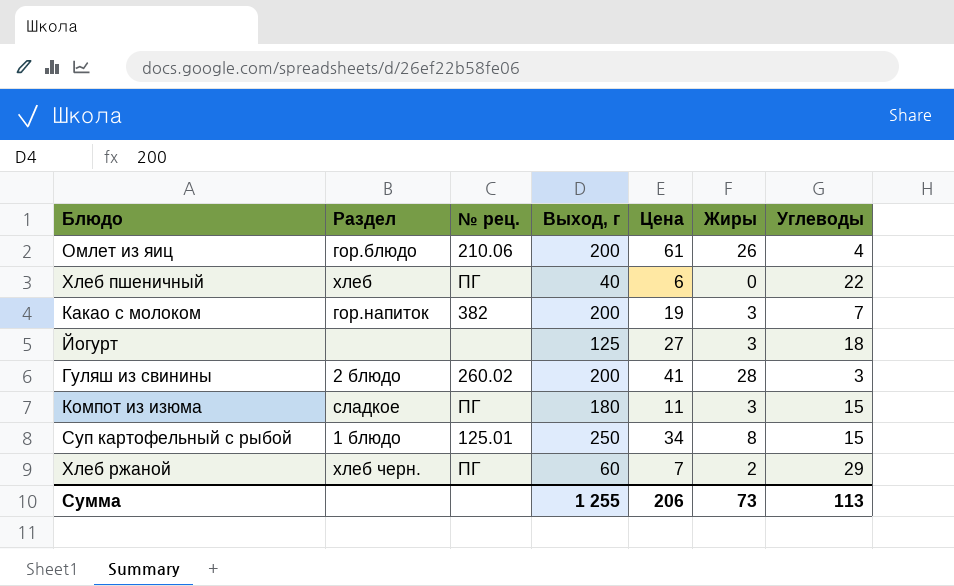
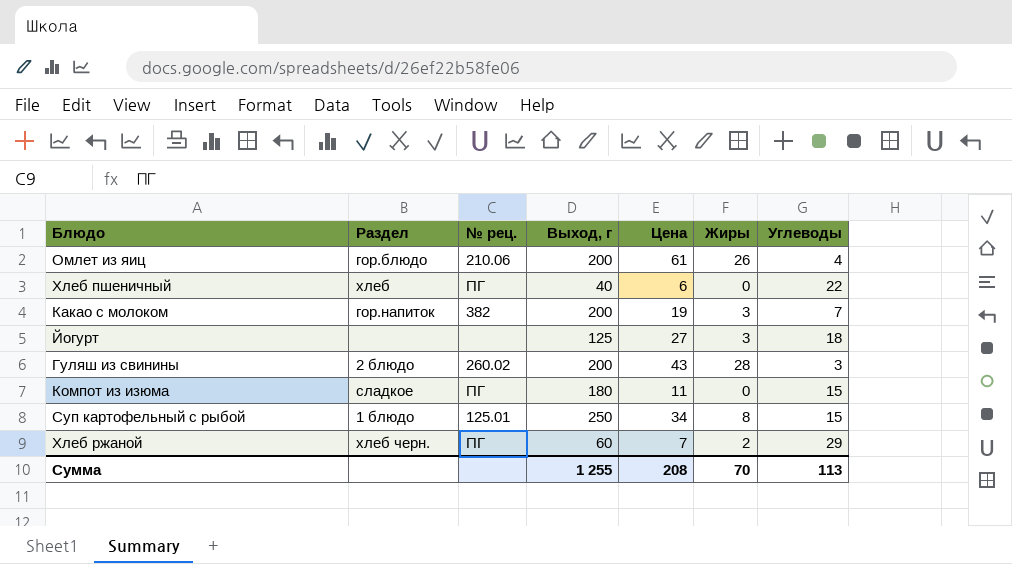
Гуляш из свинины | Цена: 41 -> 43
Компот из изюма | Жиры: 3 -> 0
Сумма | Цена: 206 -> 208
Сумма | Жиры: 73 -> 70

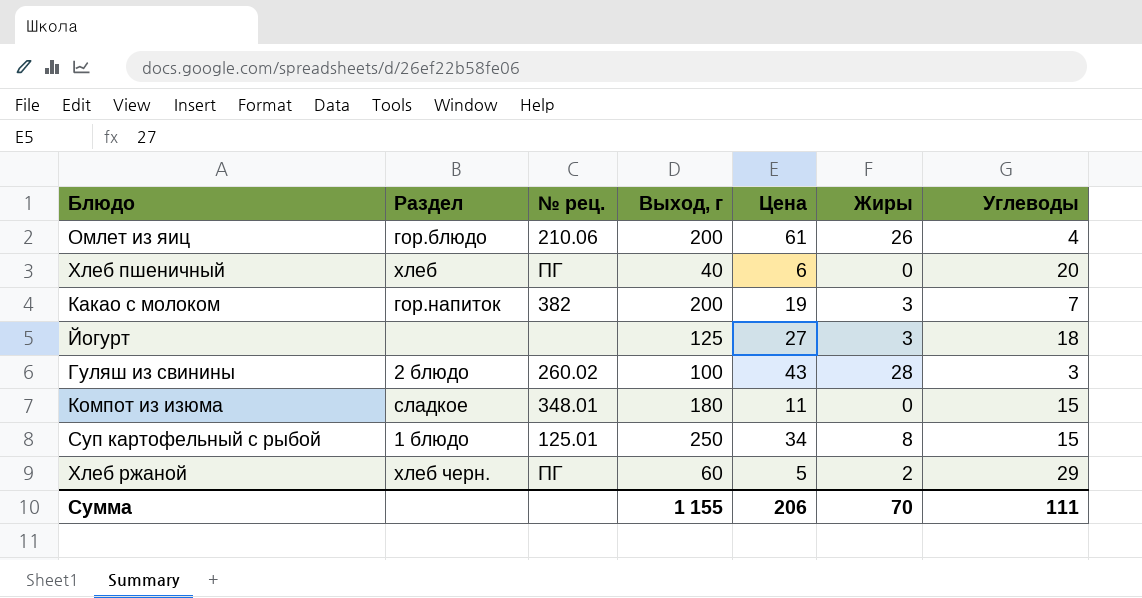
Хлеб пшеничный | Углеводы: 22 -> 20
Гуляш из свинины | Выход, г: 200 -> 100
Компот из изюма | № рец.: ПГ -> 348.01
Хлеб ржаной | Цена: 7 -> 5
Сумма | Выход, г: 1 255 -> 1 155
Сумма | Цена: 208 -> 206
Сумма | Углеводы: 113 -> 111

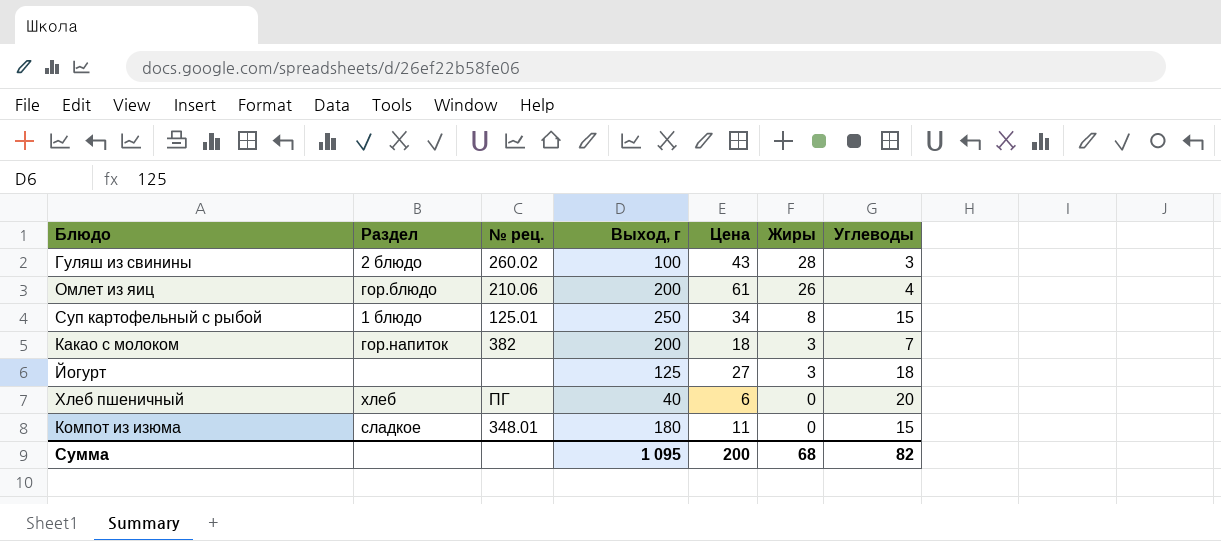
row order: none -> Жиры descending
row Хлеб ржаной: хлеб черн. | ПГ | 60 | 5 | 2 | 29 -> none
Какао с молоком | Цена: 19 -> 18
Сумма | Выход, г: 1 155 -> 1 095
Сумма | Цена: 206 -> 200
Сумма | Жиры: 70 -> 68
Сумма | Углеводы: 111 -> 82

